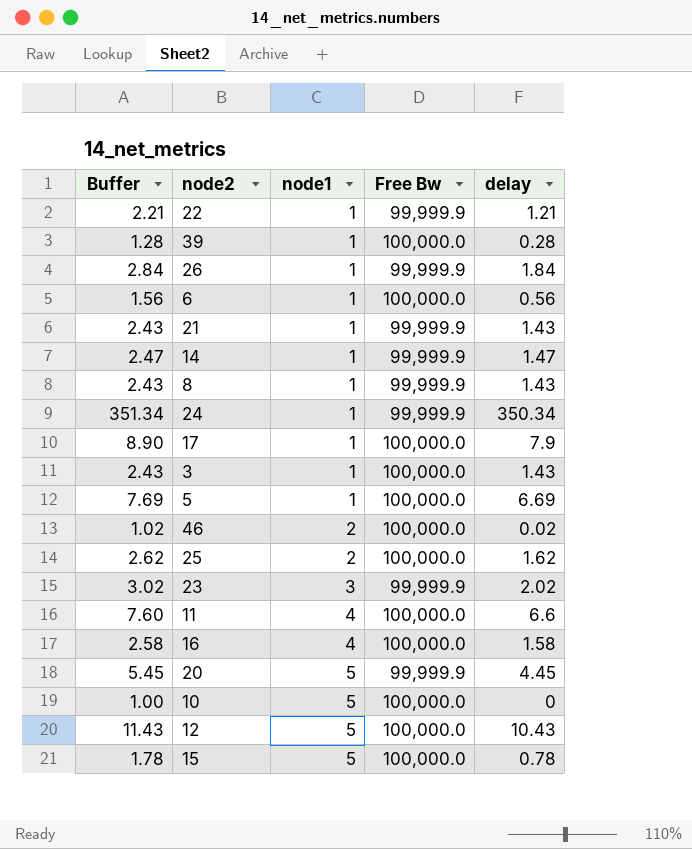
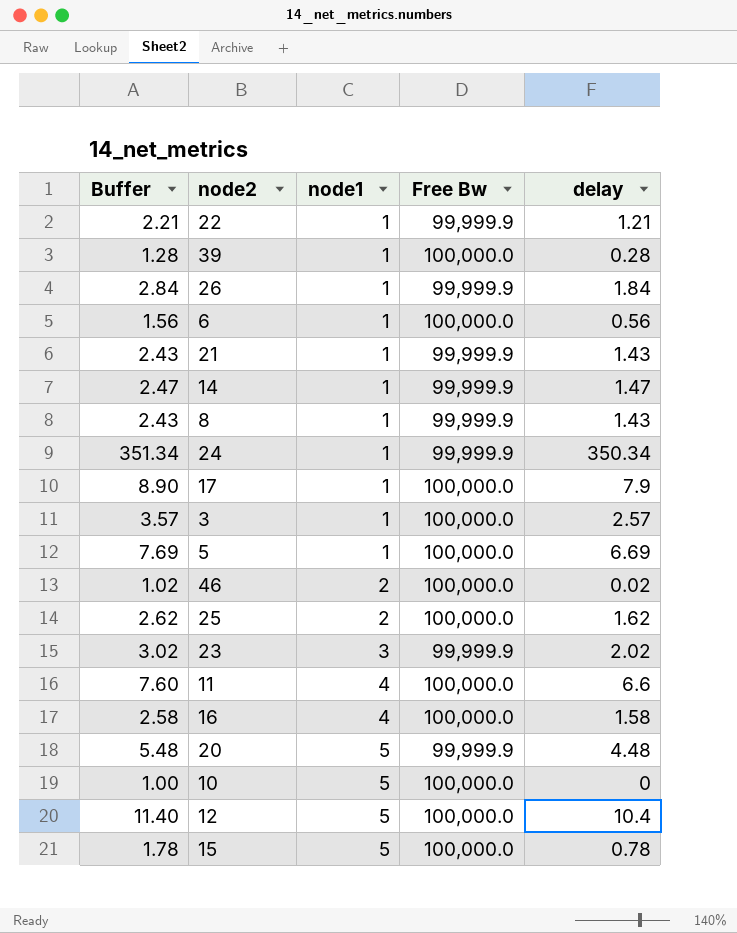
3 | Buffer: 2.43 -> 3.57
3 | delay: 1.43 -> 2.57
20 | Buffer: 5.45 -> 5.48
20 | delay: 4.45 -> 4.48
12 | Buffer: 11.43 -> 11.40
12 | delay: 10.43 -> 10.4

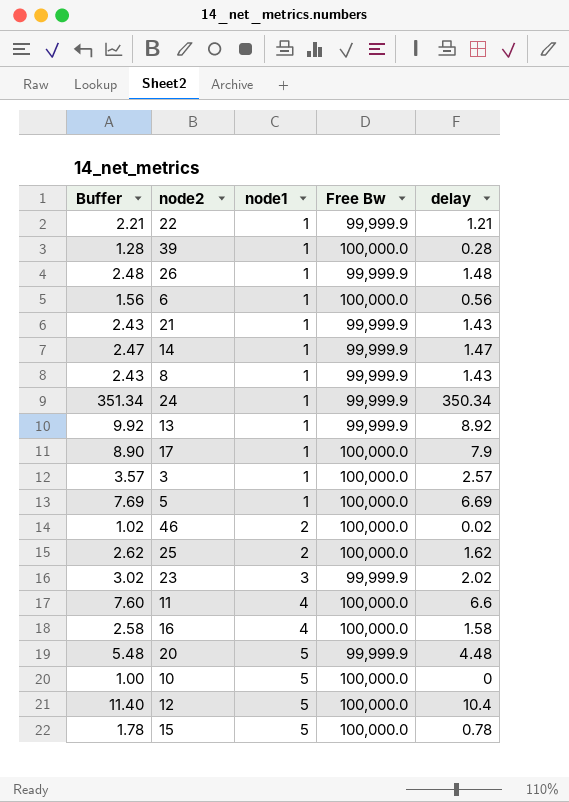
26 | Buffer: 2.84 -> 2.48
26 | delay: 1.84 -> 1.48
row 13: none -> 9.92 | 1 | 99,999.9 | 8.92

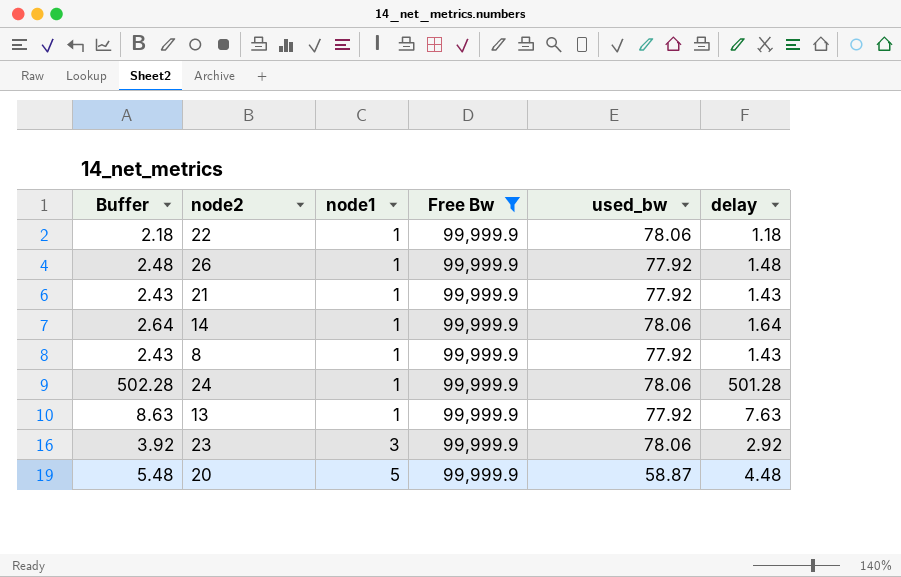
filter: none -> Free Bw = 99,999.9
column used_bw | position: none -> 5
22 | Buffer: 2.21 -> 2.18
22 | delay: 1.21 -> 1.18
14 | Buffer: 2.47 -> 2.64
14 | delay: 1.47 -> 1.64
24 | Buffer: 351.34 -> 502.28
24 | delay: 350.34 -> 501.28
13 | Buffer: 9.92 -> 8.63
13 | delay: 8.92 -> 7.63
23 | Buffer: 3.02 -> 3.92
23 | delay: 2.02 -> 2.92

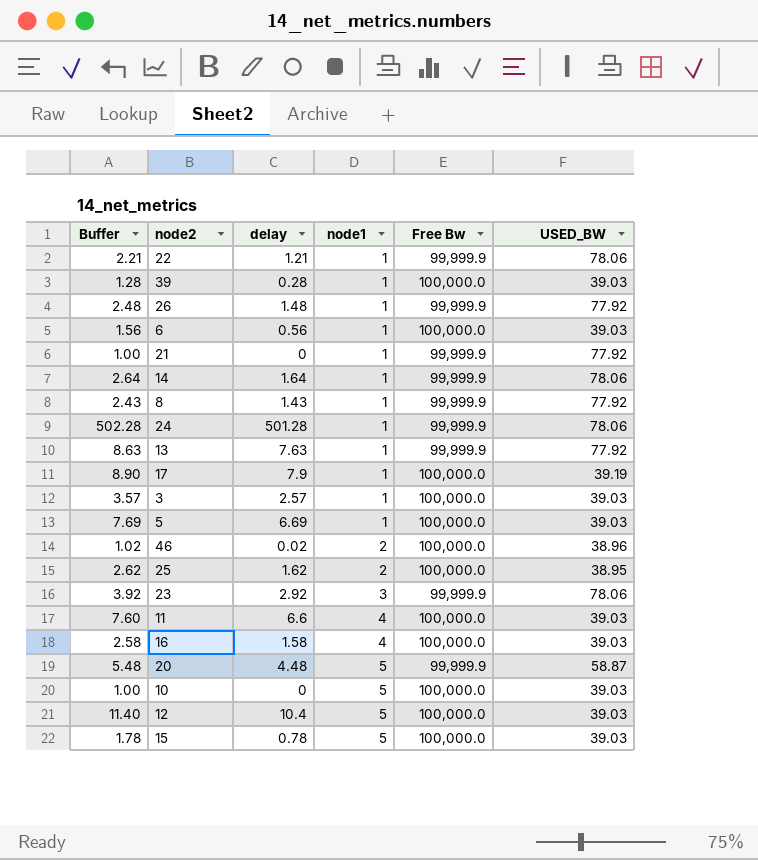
filter: Free Bw = 99,999.9 -> none
column delay | position: 6 -> 3
column name: used_bw -> USED_BW
22 | Buffer: 2.18 -> 2.21
22 | delay: 1.18 -> 1.21
21 | Buffer: 2.43 -> 1.00
21 | delay: 1.43 -> 0

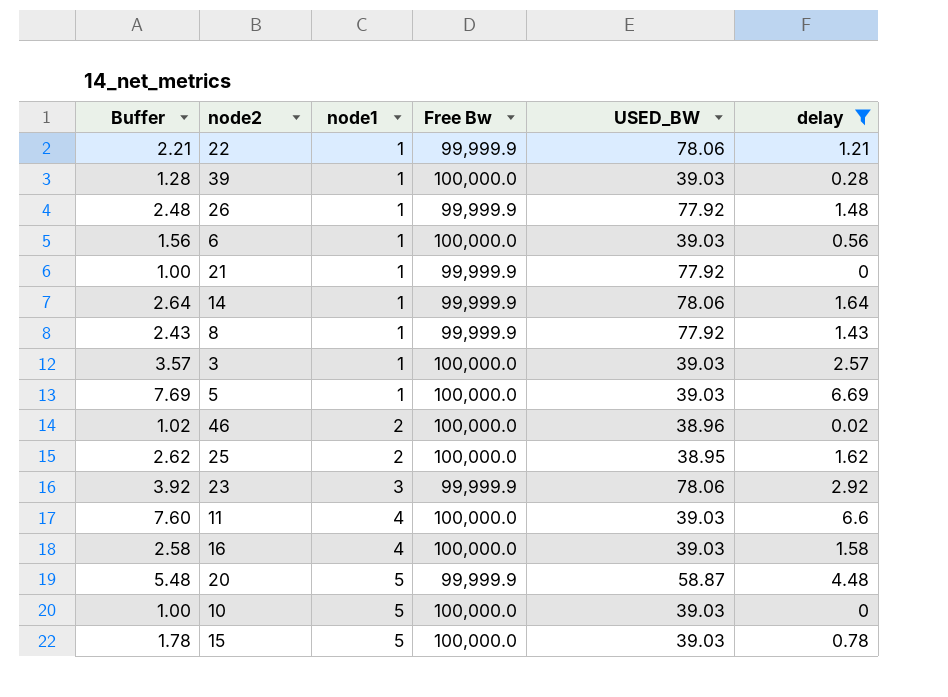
filter: none -> delay <= 6.69
column delay | position: 3 -> 6

